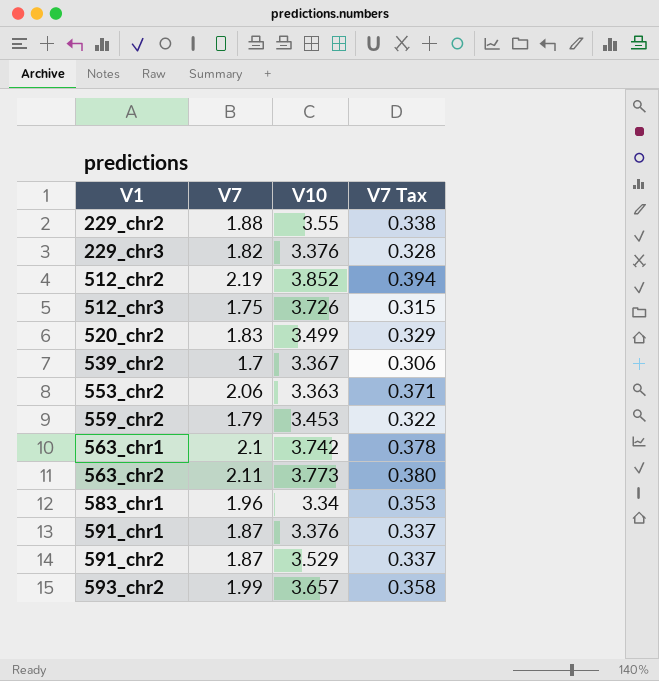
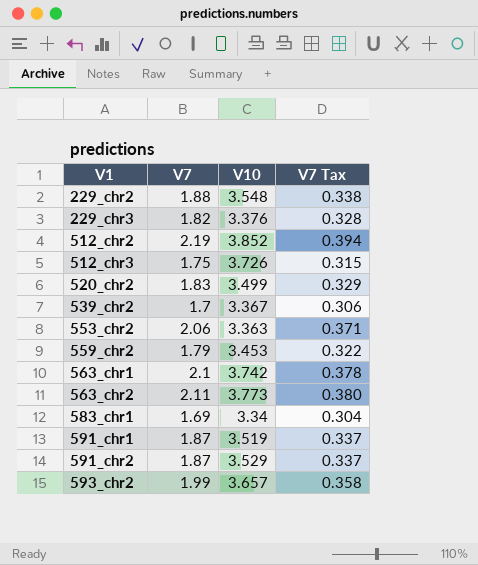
229_chr2 | V10: 3.55 -> 3.548
583_chr1 | V7: 1.96 -> 1.69
583_chr1 | V7 Tax: 0.353 -> 0.304
591_chr1 | V10: 3.376 -> 3.519

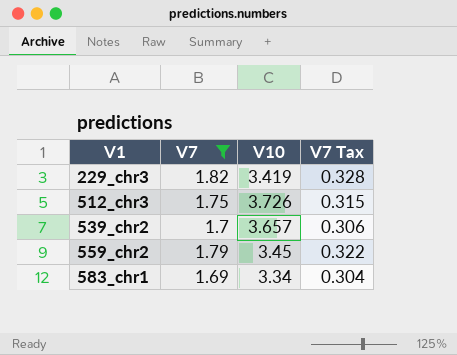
filter: none -> V7 <= 1.82
229_chr3 | V10: 3.376 -> 3.419
539_chr2 | V10: 3.367 -> 3.657
559_chr2 | V10: 3.453 -> 3.45

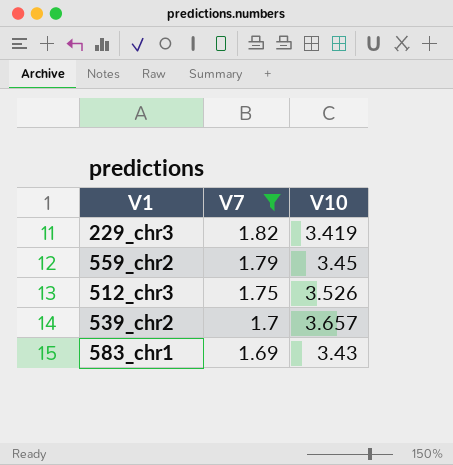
row order: V1 ascending -> V7 descending
column V7 Tax | formula: [V7] * 0.18 -> none
512_chr3 | V10: 3.726 -> 3.526
583_chr1 | V10: 3.34 -> 3.43

